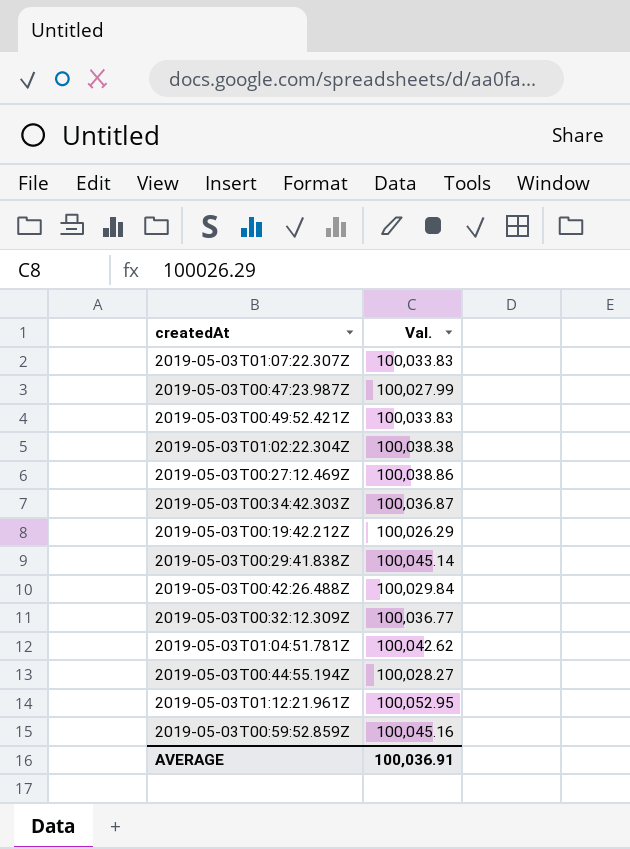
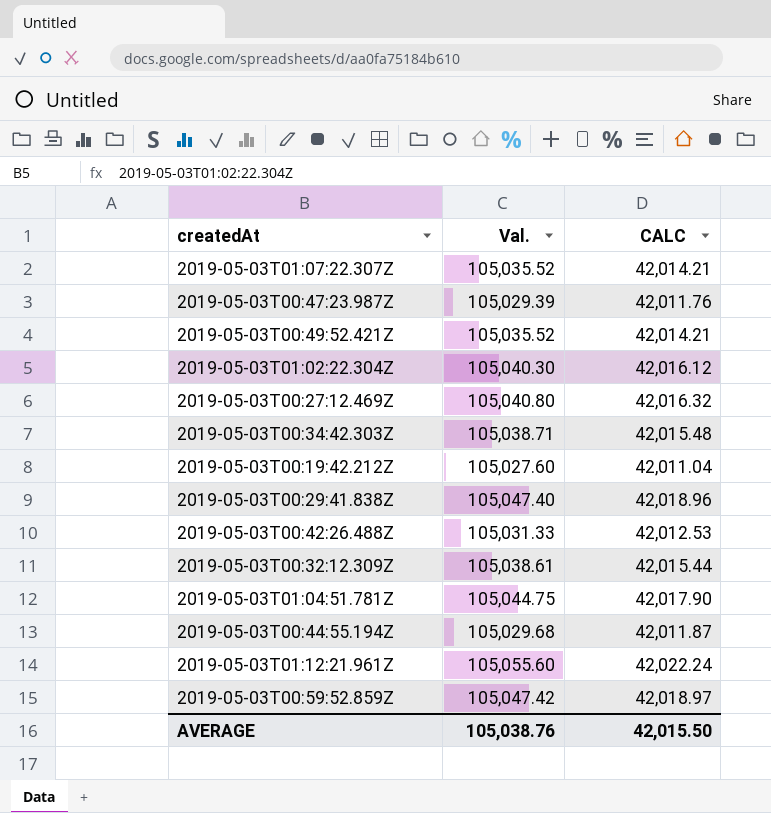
column CALC | formula: none -> [Val.] * 0.4
2019-05-03T01:07:22.307Z | Val.: 100,033.83 -> 105,035.52
2019-05-03T00:47:23.987Z | Val.: 100,027.99 -> 105,029.39
2019-05-03T00:49:52.421Z | Val.: 100,033.83 -> 105,035.52
2019-05-03T01:02:22.304Z | Val.: 100,038.38 -> 105,040.30
2019-05-03T00:27:12.469Z | Val.: 100,038.86 -> 105,040.80
2019-05-03T00:34:42.303Z | Val.: 100,036.87 -> 105,038.71
2019-05-03T00:19:42.212Z | Val.: 100,026.29 -> 105,027.60
2019-05-03T00:29:41.838Z | Val.: 100,045.14 -> 105,047.40
2019-05-03T00:42:26.488Z | Val.: 100,029.84 -> 105,031.33
2019-05-03T00:32:12.309Z | Val.: 100,036.77 -> 105,038.61
2019-05-03T01:04:51.781Z | Val.: 100,042.62 -> 105,044.75
2019-05-03T00:44:55.194Z | Val.: 100,028.27 -> 105,029.68
2019-05-03T01:12:21.961Z | Val.: 100,052.95 -> 105,055.60
2019-05-03T00:59:52.859Z | Val.: 100,045.16 -> 105,047.42
AVERAGE | Val.: 100,036.91 -> 105,038.76

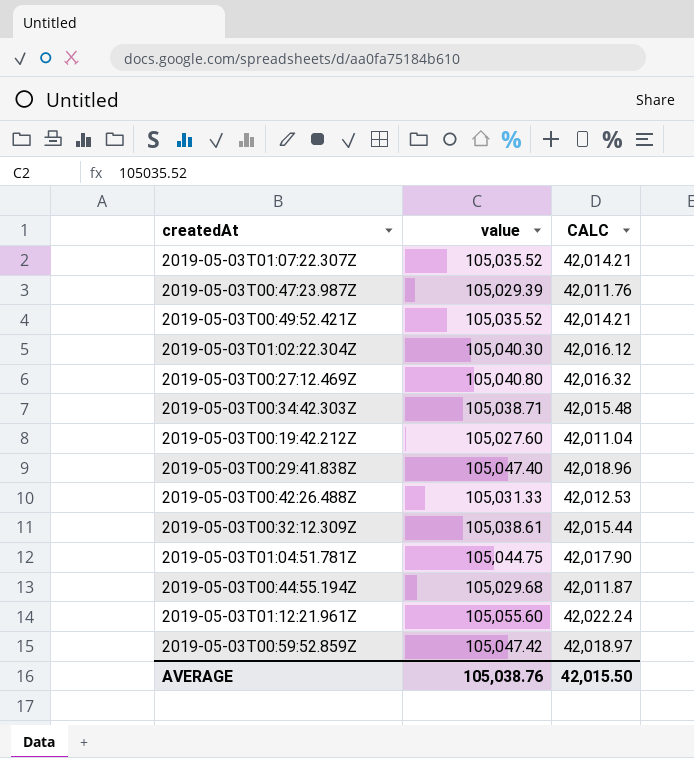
column name: Val. -> value

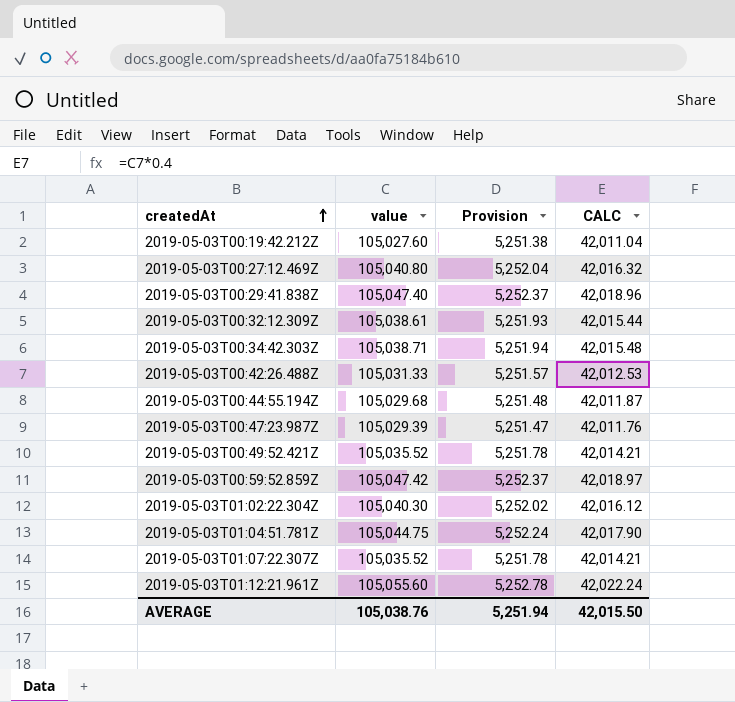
row order: none -> createdAt ascending
column Provision | formula: none -> [value] * 0.05

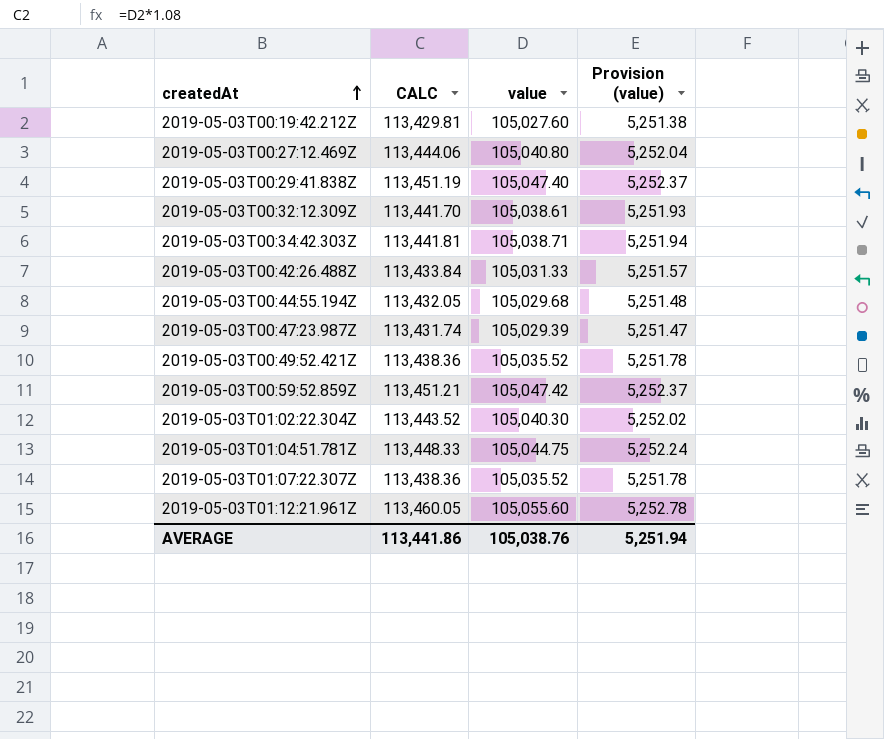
column CALC | formula: [value] * 0.4 -> [value] * 1.08
column CALC | position: 4 -> 2
column name: Provision -> Provision (value)
AVERAGE | CALC: 42,015.50 -> 113,441.86

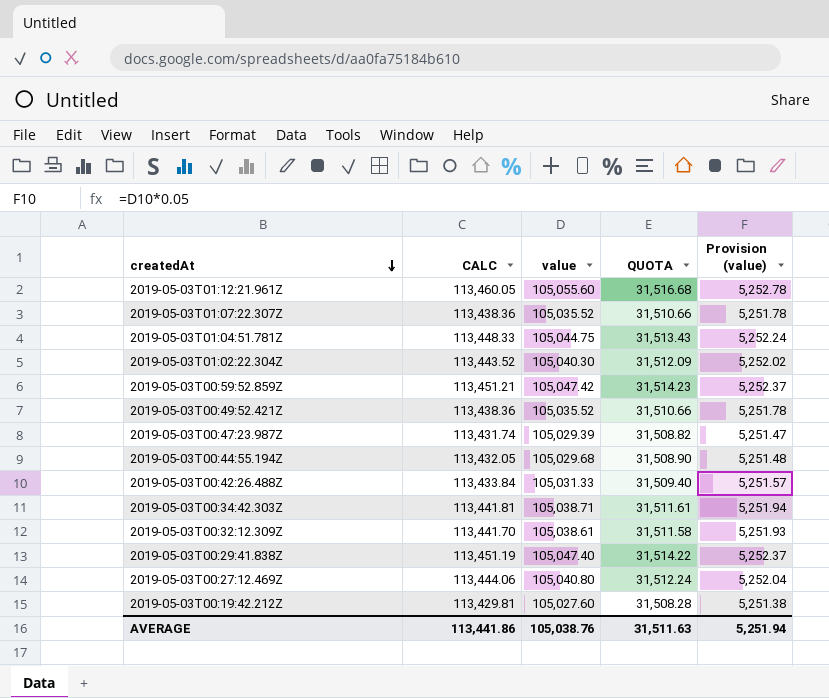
row order: createdAt ascending -> createdAt descending
column QUOTA | formula: none -> [value] * 0.3

